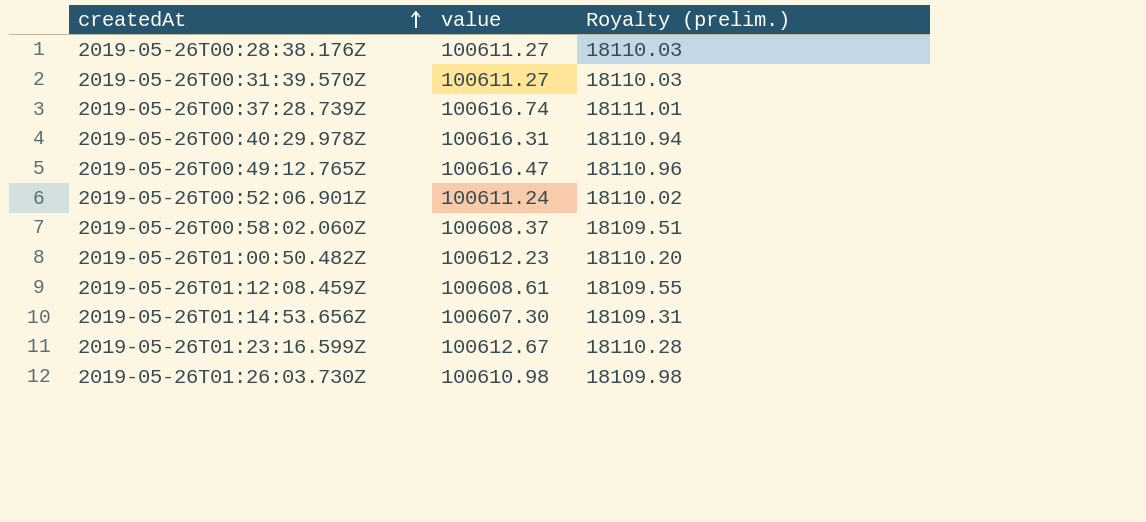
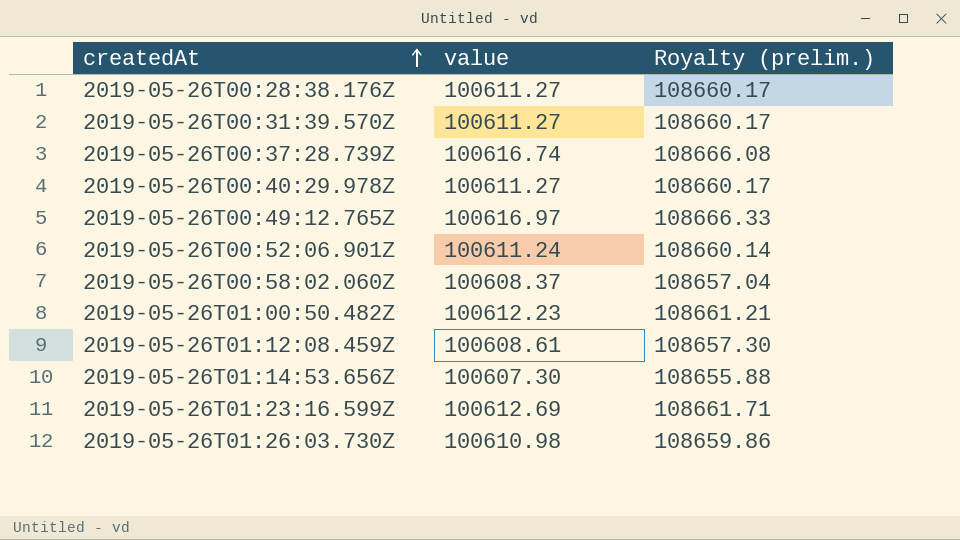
column Royalty (prelim.) | formula: [value] * 0.18 -> [value] * 1.08
2019-05-26T00:40:29.978Z | value: 100616.31 -> 100611.27
2019-05-26T00:49:12.765Z | value: 100616.47 -> 100616.97
2019-05-26T01:23:16.599Z | value: 100612.67 -> 100612.69

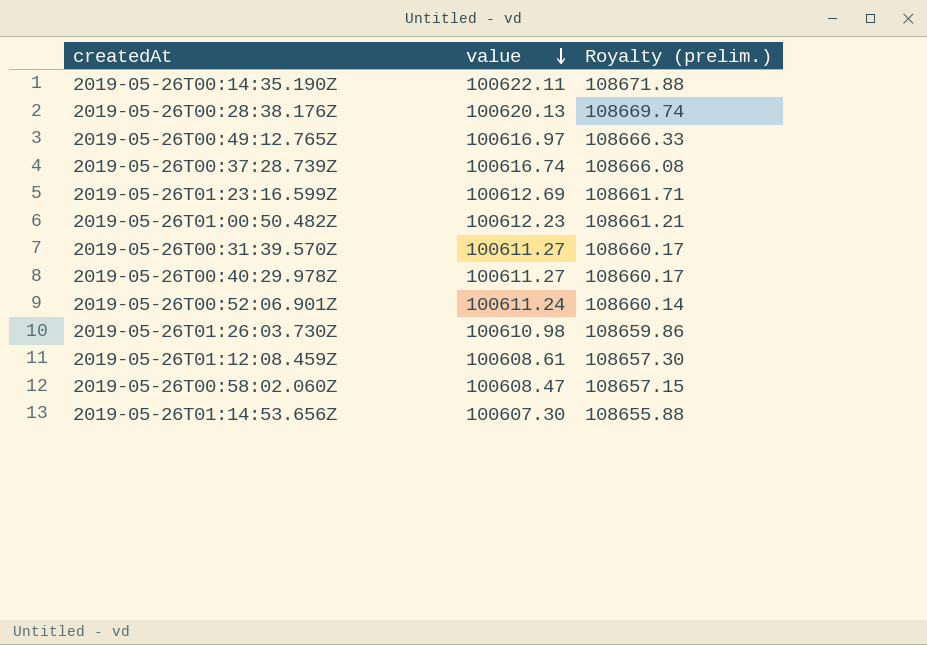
row order: createdAt ascending -> value descending
row 2019-05-26T00:14:35.190Z: none -> 100622.11 | 108671.88
2019-05-26T00:28:38.176Z | value: 100611.27 -> 100620.13
2019-05-26T00:28:38.176Z | Royalty (prelim.): 108660.17 -> 108669.74
2019-05-26T00:58:02.060Z | value: 100608.37 -> 100608.47
2019-05-26T00:58:02.060Z | Royalty (prelim.): 108657.04 -> 108657.15

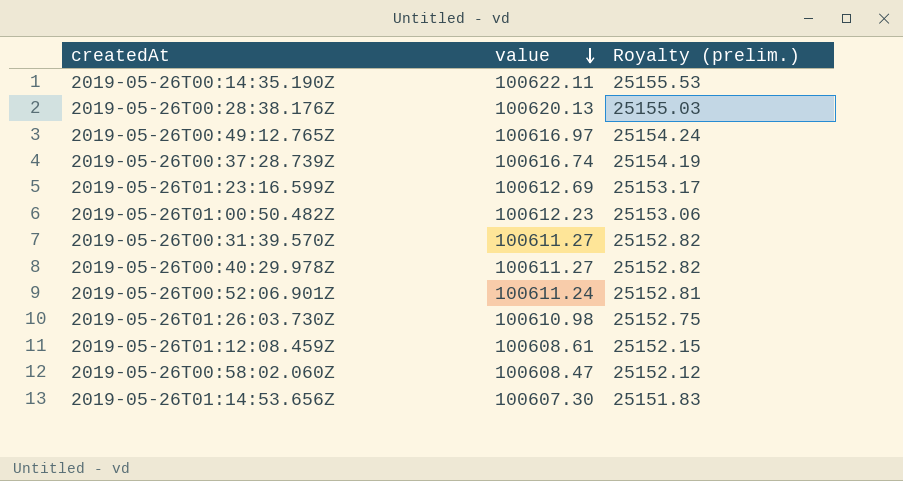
column Royalty (prelim.) | formula: [value] * 1.08 -> [value] * 0.25

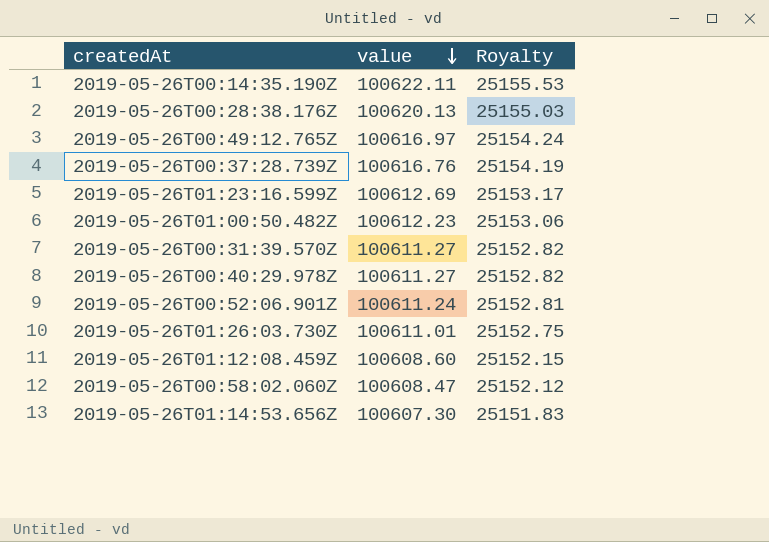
column name: Royalty (prelim.) -> Royalty
2019-05-26T00:37:28.739Z | value: 100616.74 -> 100616.76
2019-05-26T01:26:03.730Z | value: 100610.98 -> 100611.01
2019-05-26T01:12:08.459Z | value: 100608.61 -> 100608.60

